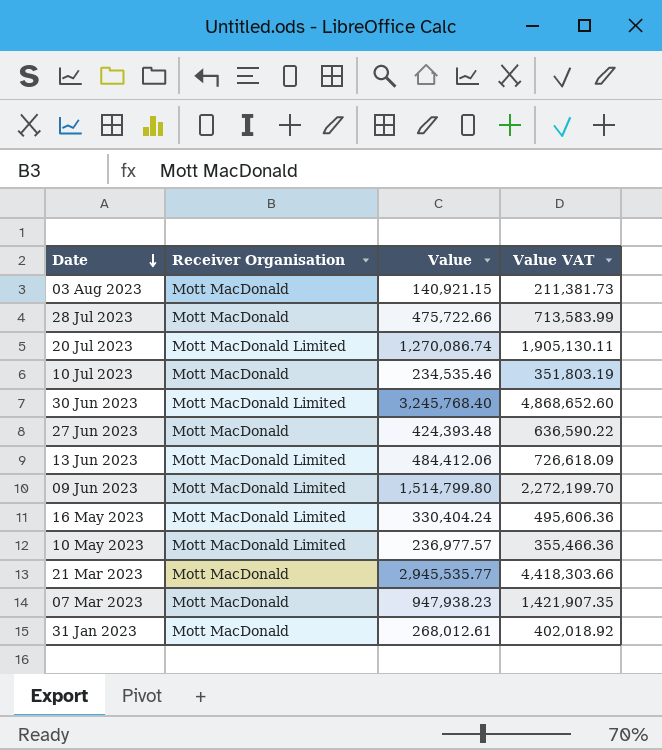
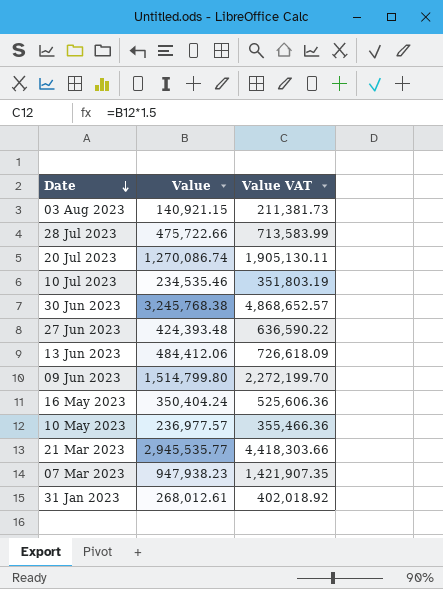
column Receiver Organisation | position: 2 -> none
30 Jun 2023 | Value: 3,245,768.40 -> 3,245,768.38
30 Jun 2023 | Value VAT: 4,868,652.60 -> 4,868,652.57
16 May 2023 | Value: 330,404.24 -> 350,404.24
16 May 2023 | Value VAT: 495,606.36 -> 525,606.36

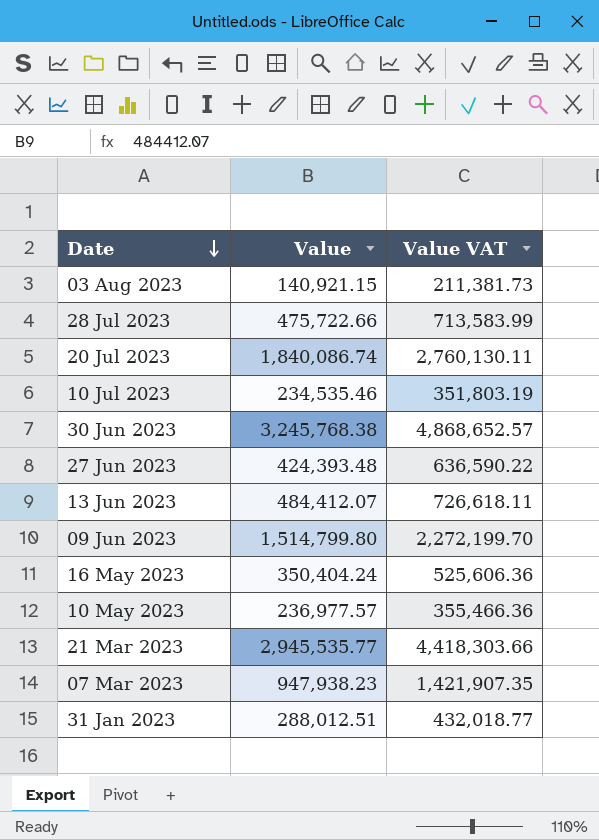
20 Jul 2023 | Value: 1,270,086.74 -> 1,840,086.74
20 Jul 2023 | Value VAT: 1,905,130.11 -> 2,760,130.11
13 Jun 2023 | Value: 484,412.06 -> 484,412.07
13 Jun 2023 | Value VAT: 726,618.09 -> 726,618.11
31 Jan 2023 | Value: 268,012.61 -> 288,012.51
31 Jan 2023 | Value VAT: 402,018.92 -> 432,018.77

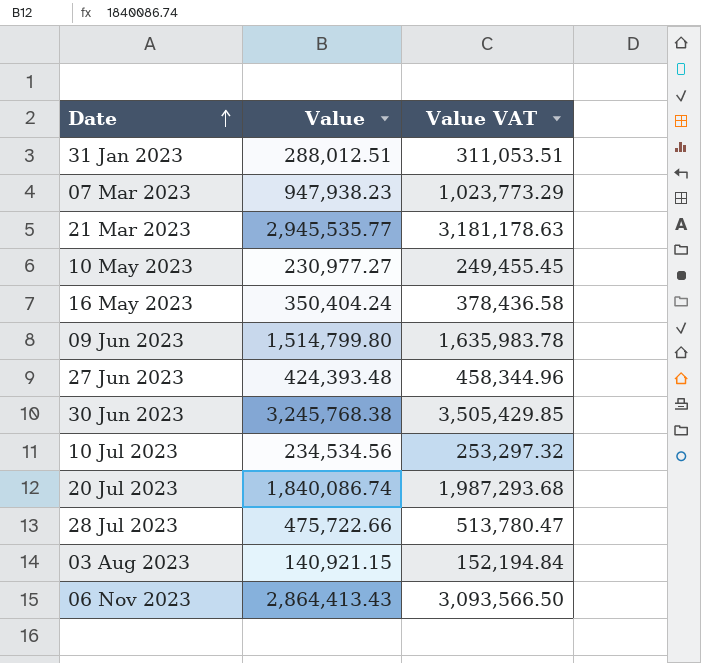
row order: Date descending -> Date ascending
column Value VAT | formula: [Value] * 1.5 -> [Value] * 1.08
row 13 Jun 2023: 484,412.07 | 726,618.11 -> none
10 May 2023 | Value: 236,977.57 -> 230,977.27
10 Jul 2023 | Value: 234,535.46 -> 234,534.56
row 06 Nov 2023: none -> 2,864,413.43 | 3,093,566.50

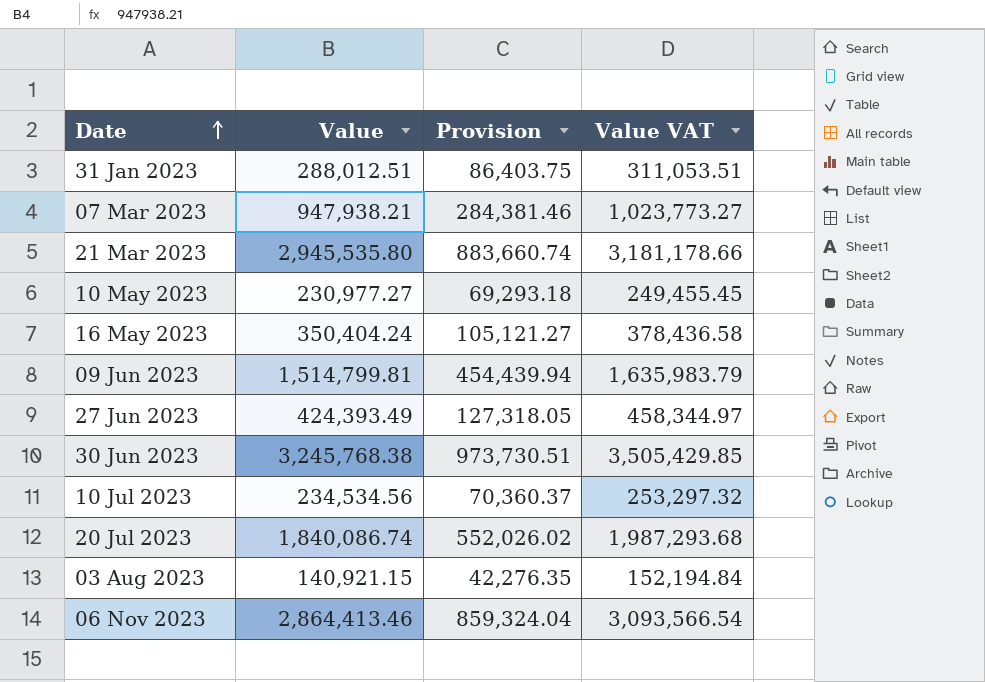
column Provision | formula: none -> [Value] * 0.3
row 28 Jul 2023: 475,722.66 | 513,780.47 -> none
07 Mar 2023 | Value: 947,938.23 -> 947,938.21
07 Mar 2023 | Value VAT: 1,023,773.29 -> 1,023,773.27
21 Mar 2023 | Value: 2,945,535.77 -> 2,945,535.80
21 Mar 2023 | Value VAT: 3,181,178.63 -> 3,181,178.66
09 Jun 2023 | Value: 1,514,799.80 -> 1,514,799.81
09 Jun 2023 | Value VAT: 1,635,983.78 -> 1,635,983.79
27 Jun 2023 | Value: 424,393.48 -> 424,393.49
27 Jun 2023 | Value VAT: 458,344.96 -> 458,344.97
06 Nov 2023 | Value: 2,864,413.43 -> 2,864,413.46
06 Nov 2023 | Value VAT: 3,093,566.50 -> 3,093,566.54

